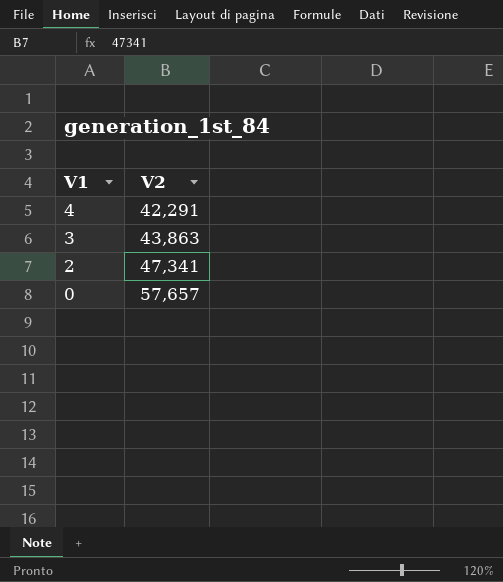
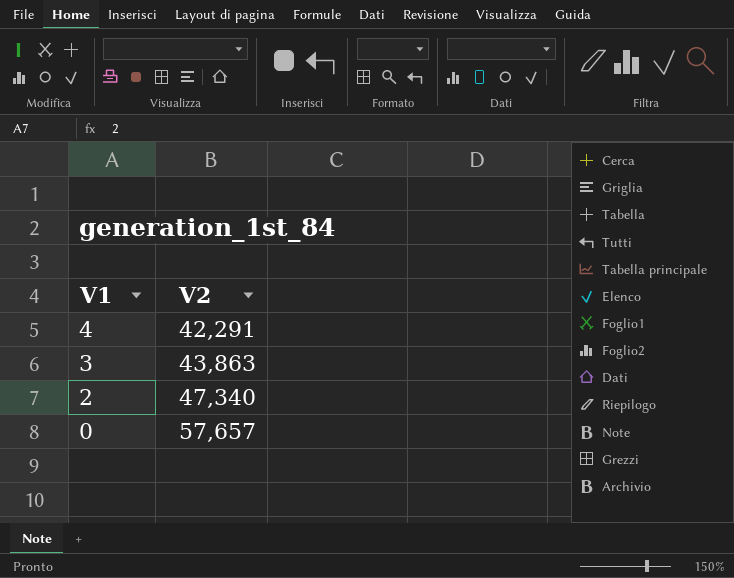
2 | V2: 47,341 -> 47,340

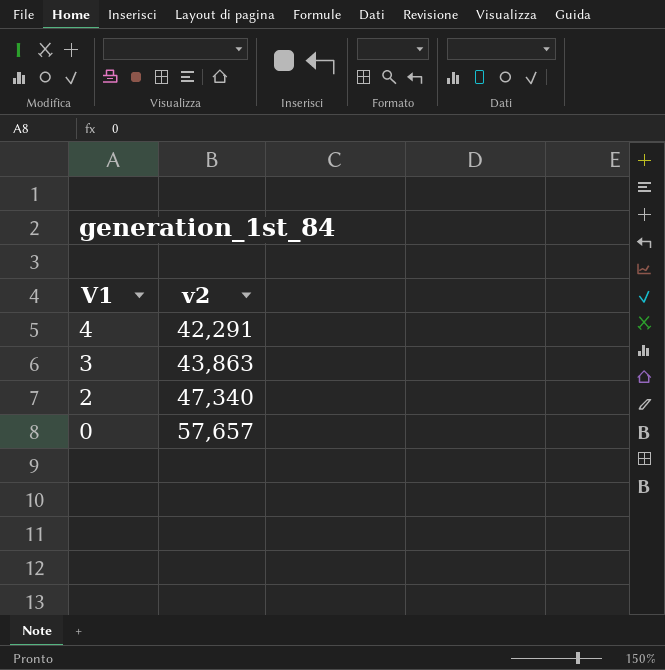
column name: V2 -> v2

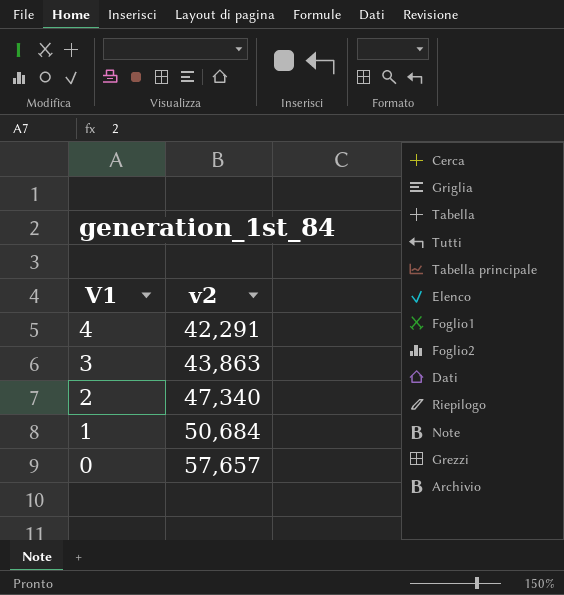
row 1: none -> 50,684

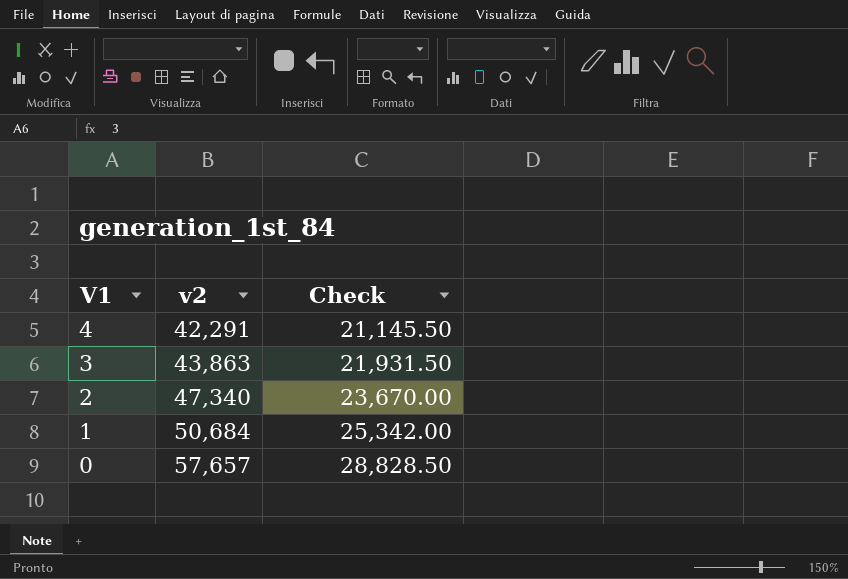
column Check | formula: none -> [v2] * 0.5

